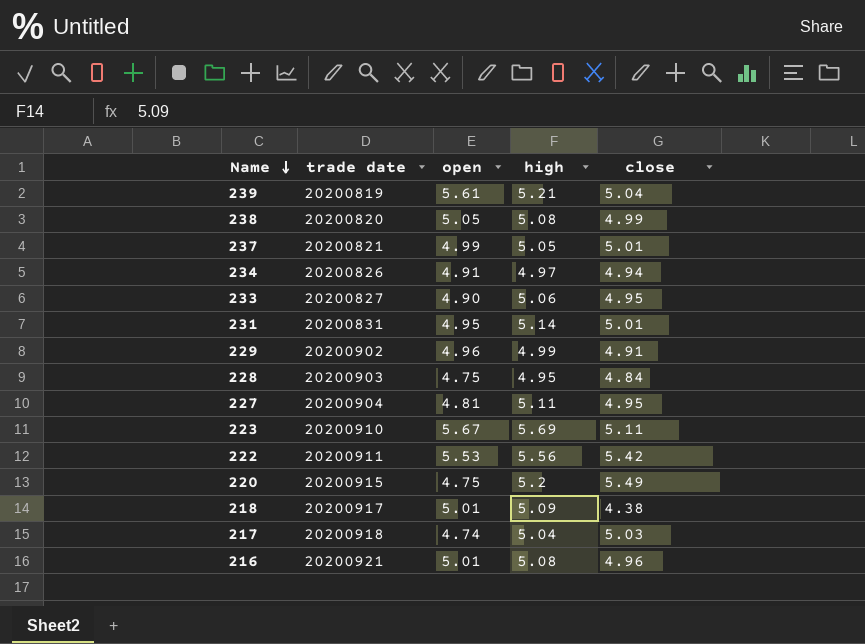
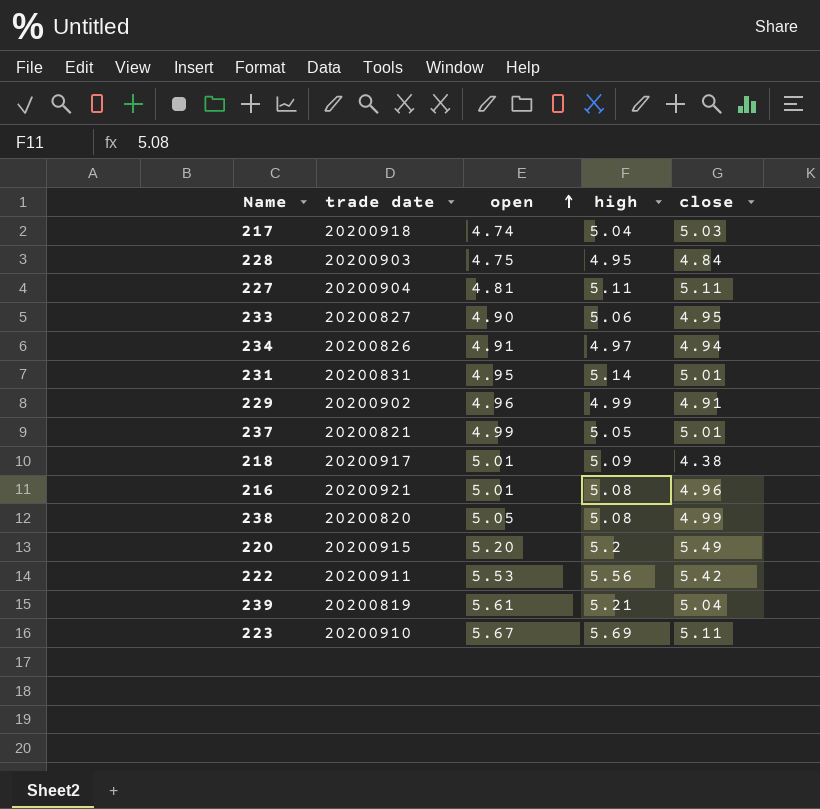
row order: Name descending -> open ascending
227 | close: 4.95 -> 5.11
220 | open: 4.75 -> 5.20

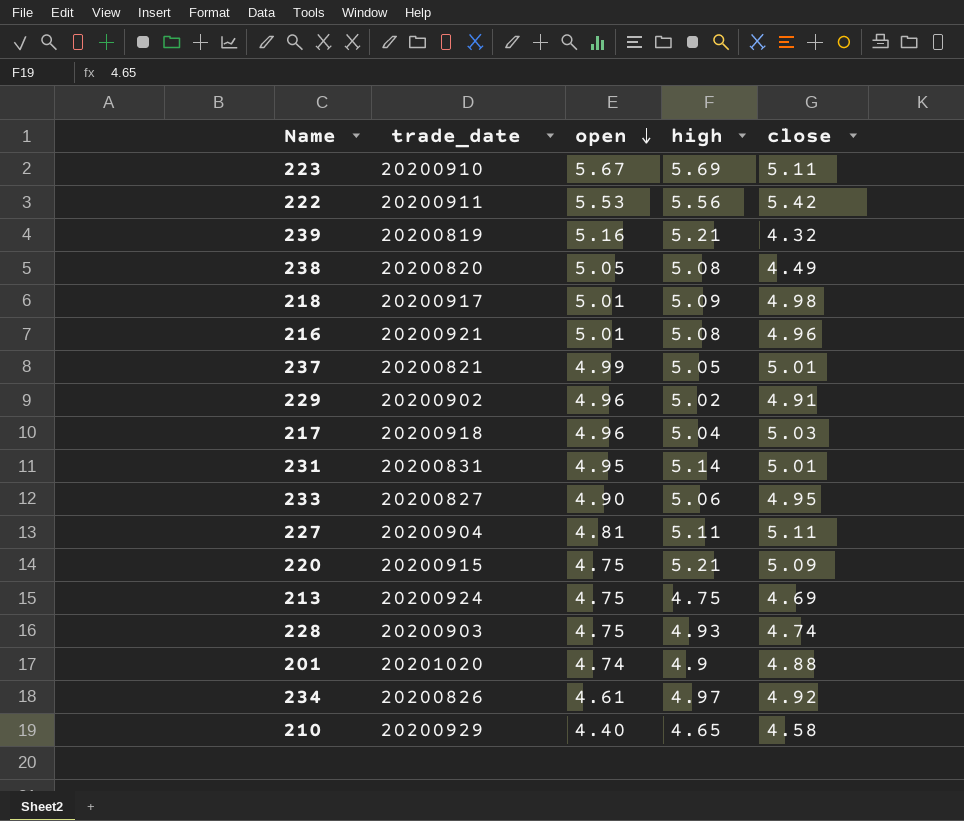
row order: open ascending -> open descending
column name: trade date -> trade_date
239 | open: 5.61 -> 5.16
239 | close: 5.04 -> 4.32
238 | close: 4.99 -> 4.49
218 | close: 4.38 -> 4.98
229 | high: 4.99 -> 5.02
217 | open: 4.74 -> 4.96
220 | open: 5.20 -> 4.75
220 | high: 5.2 -> 5.21
220 | close: 5.49 -> 5.09
row 213: none -> 20200924 | 4.75 | 4.75 | 4.69
228 | high: 4.95 -> 4.93
228 | close: 4.84 -> 4.74
row 201: none -> 20201020 | 4.74 | 4.9 | 4.88
234 | open: 4.91 -> 4.61
234 | close: 4.94 -> 4.92
row 210: none -> 20200929 | 4.40 | 4.65 | 4.58

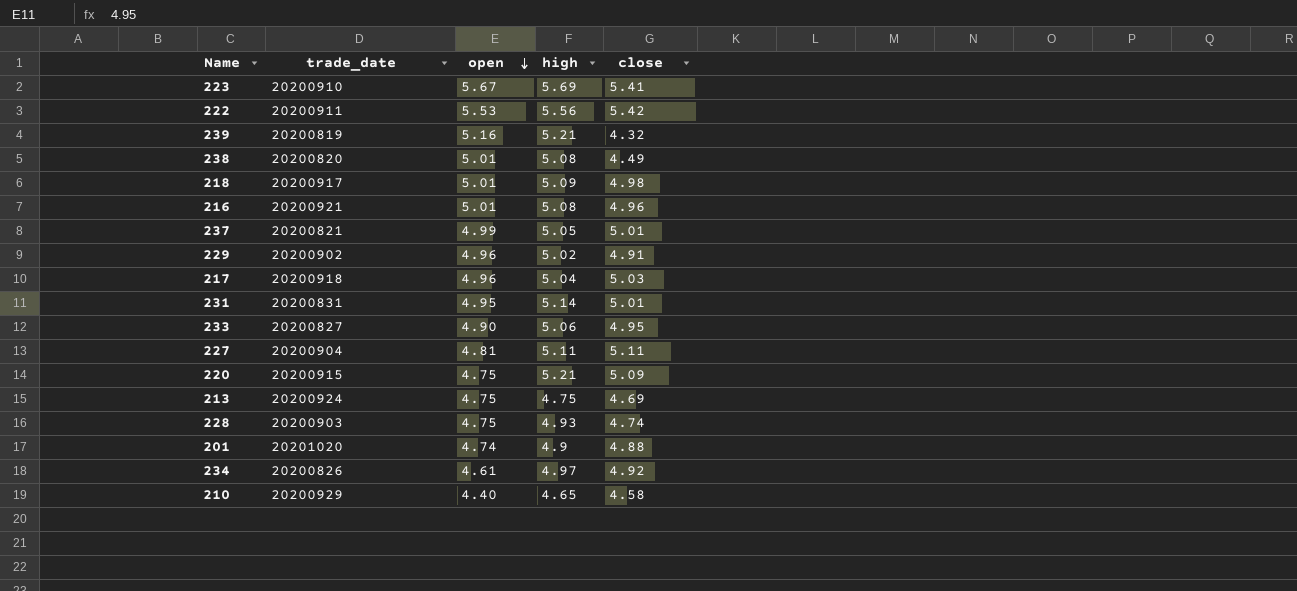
223 | close: 5.11 -> 5.41
238 | open: 5.05 -> 5.01

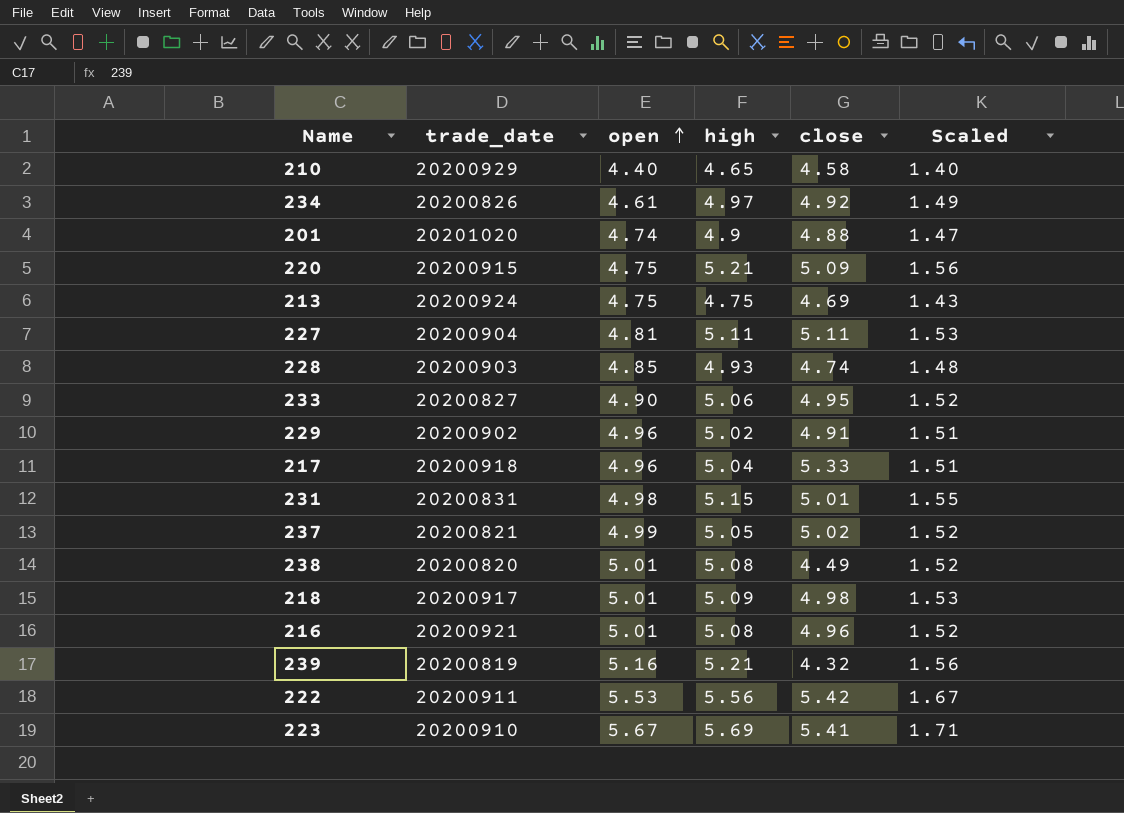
row order: open descending -> open ascending
column Scaled | formula: none -> [high] * 0.3
228 | open: 4.75 -> 4.85
217 | close: 5.03 -> 5.33
231 | open: 4.95 -> 4.98
231 | high: 5.14 -> 5.15
237 | close: 5.01 -> 5.02

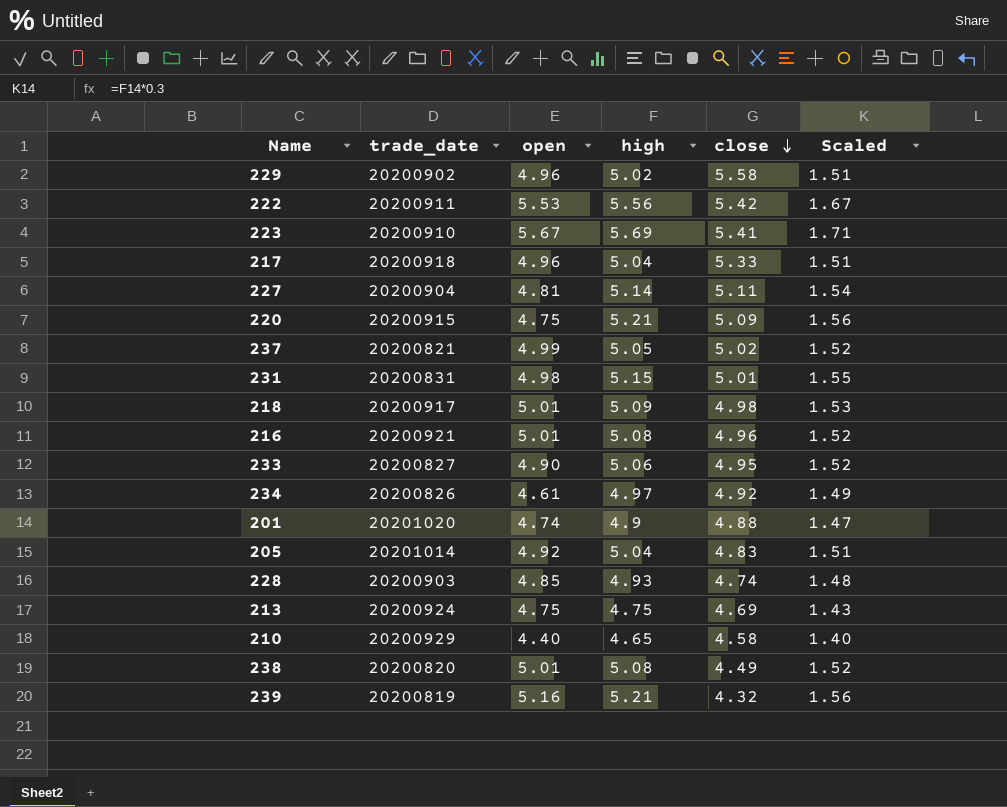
row order: open ascending -> close descending
229 | close: 4.91 -> 5.58
227 | high: 5.11 -> 5.14
227 | Scaled: 1.53 -> 1.54
row 205: none -> 20201014 | 4.92 | 5.04 | 4.83 | 1.51

